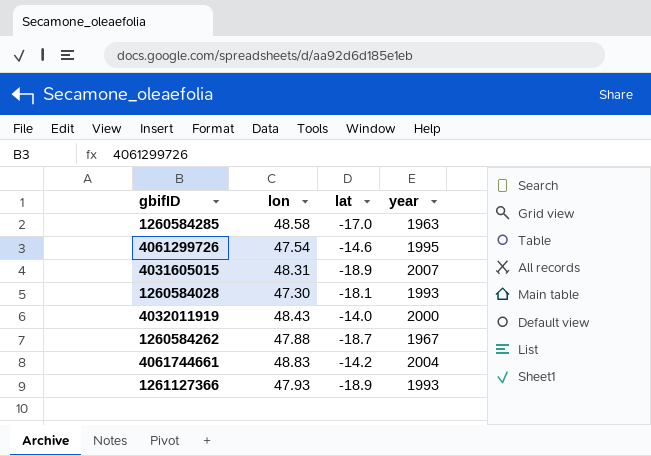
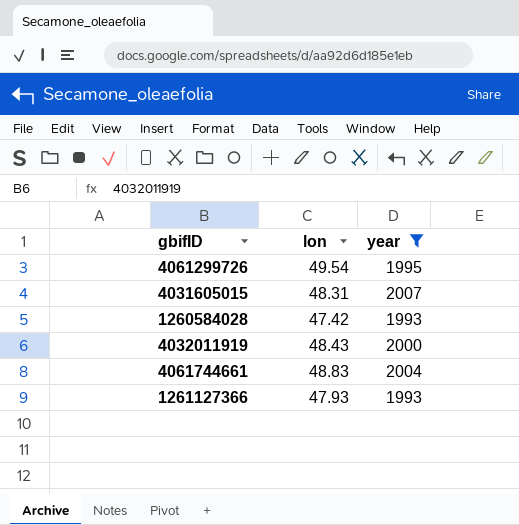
filter: none -> year >= 1993
column lat | position: 3 -> none
4061299726 | lon: 47.54 -> 49.54
1260584028 | lon: 47.30 -> 47.42

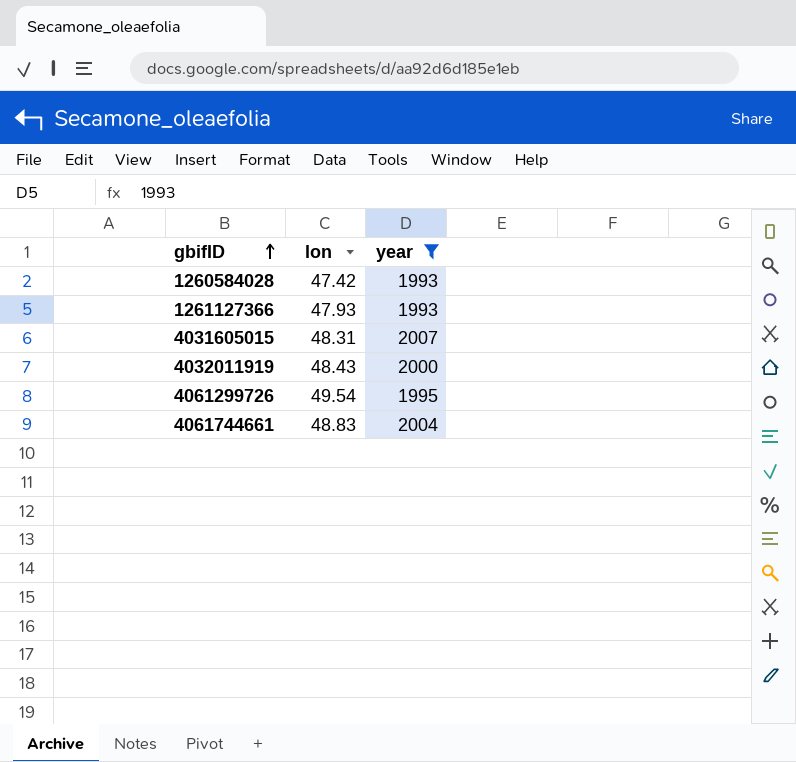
row order: none -> gbifID ascending

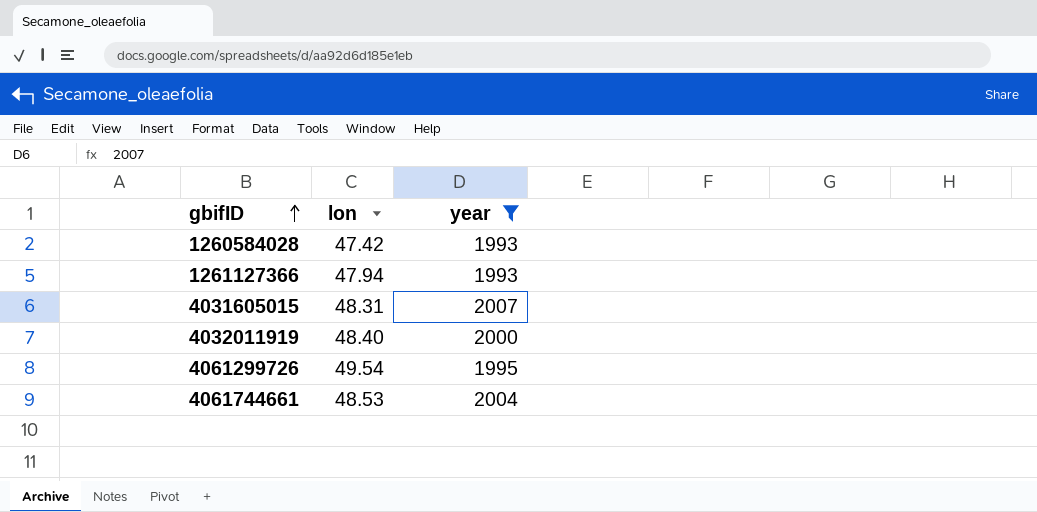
1261127366 | lon: 47.93 -> 47.94
4032011919 | lon: 48.43 -> 48.40
4061744661 | lon: 48.83 -> 48.53

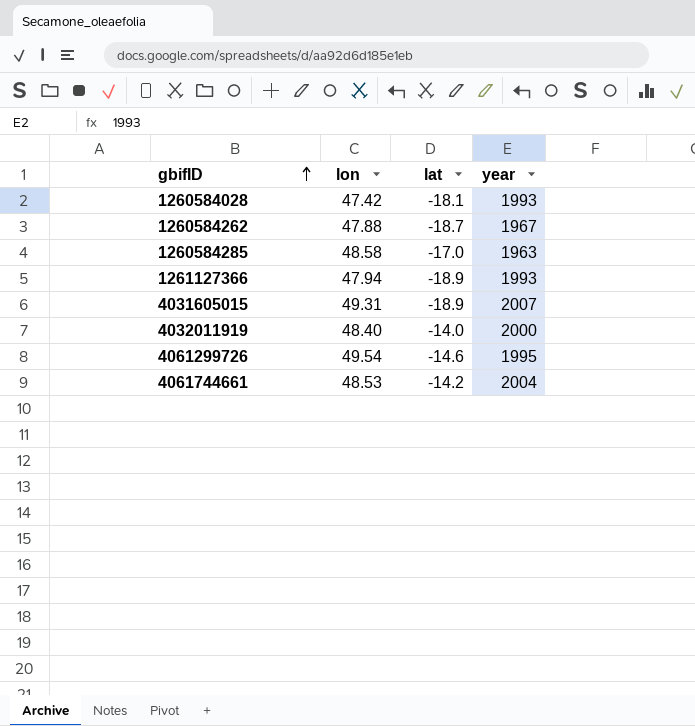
filter: year >= 1993 -> none
column lat | position: none -> 3
4031605015 | lon: 48.31 -> 49.31

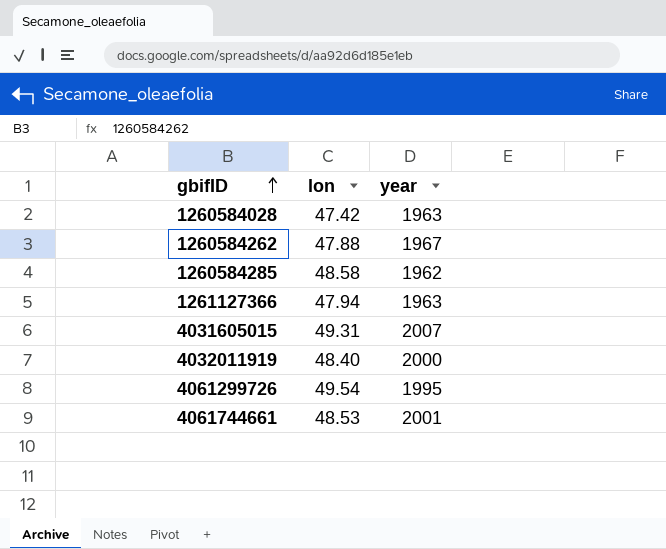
column lat | position: 3 -> none
1260584028 | year: 1993 -> 1963
1260584285 | year: 1963 -> 1962
1261127366 | year: 1993 -> 1963
4061744661 | year: 2004 -> 2001

